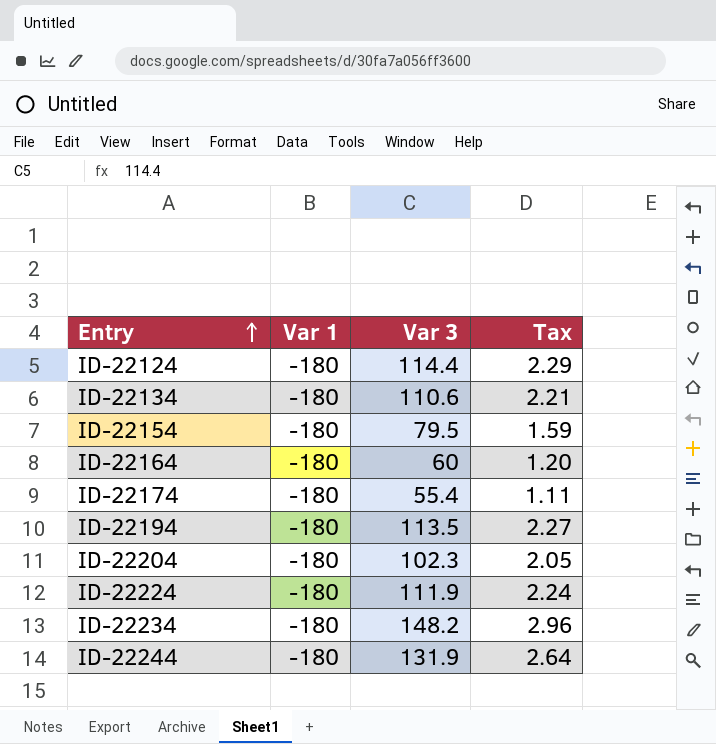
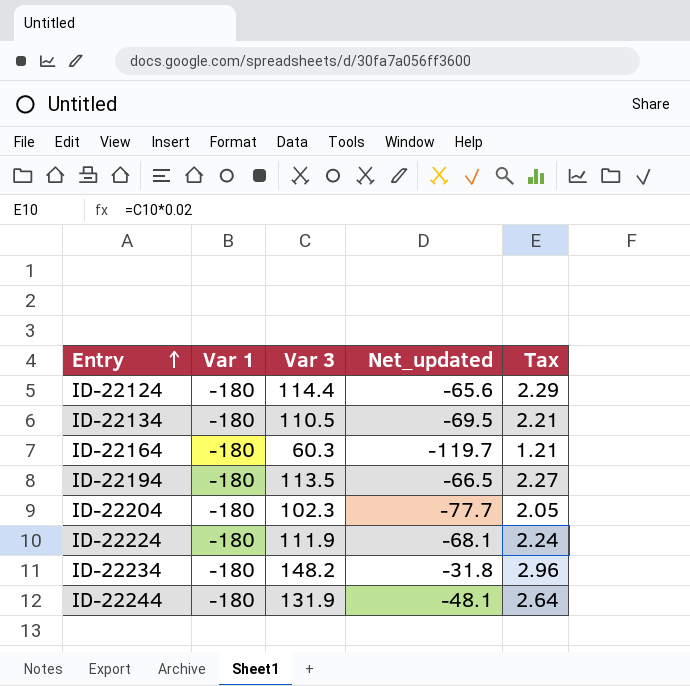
column Net_updated | formula: none -> [Var 1] + [Var 3]
row ID-22154: -180 | 79.5 | 1.59 -> none
row ID-22174: -180 | 55.4 | 1.11 -> none
ID-22134 | Var 3: 110.6 -> 110.5
ID-22164 | Var 3: 60 -> 60.3
ID-22164 | Tax: 1.20 -> 1.21

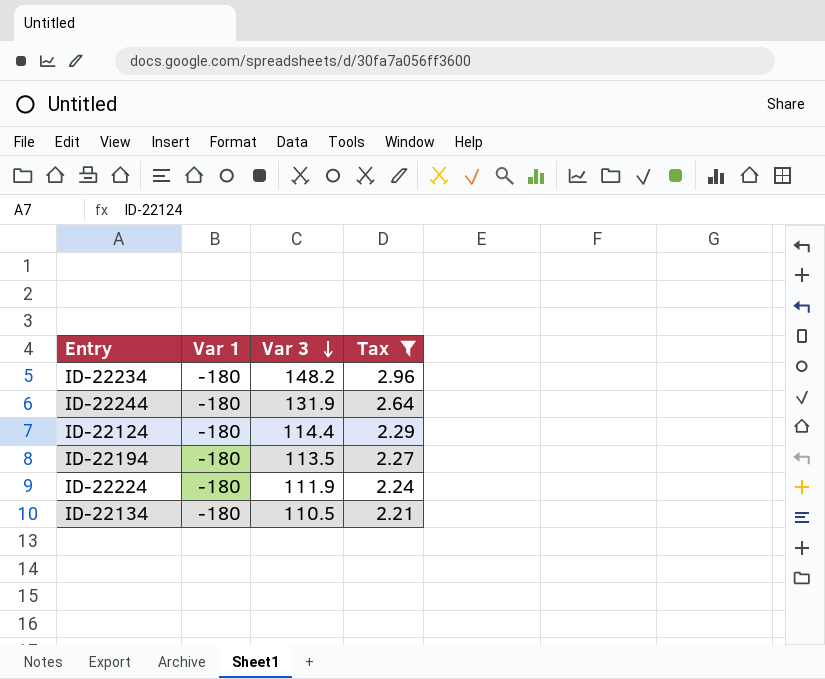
filter: none -> Tax >= 2.21
row order: Entry ascending -> Var 3 descending
column Net_updated | formula: [Var 1] + [Var 3] -> none

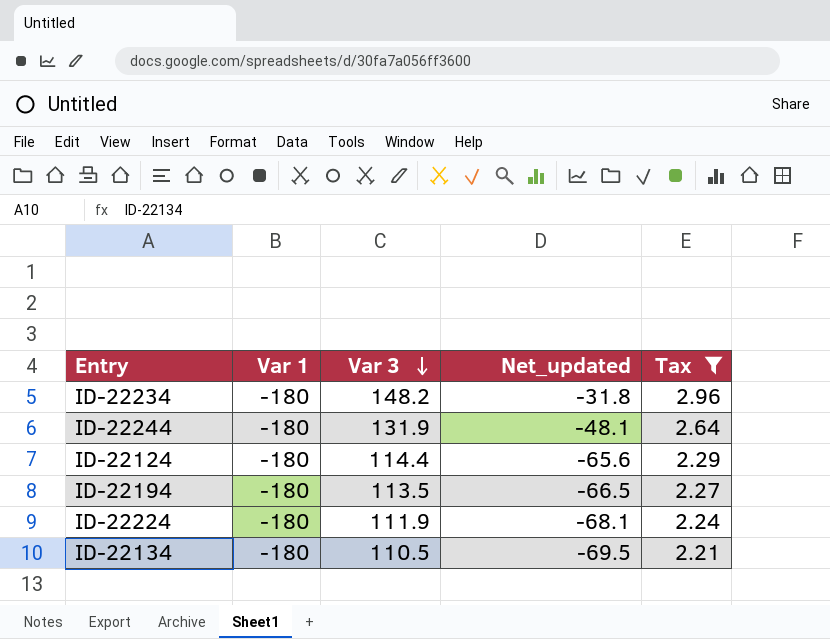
column Net_updated | formula: none -> [Var 1] + [Var 3]

